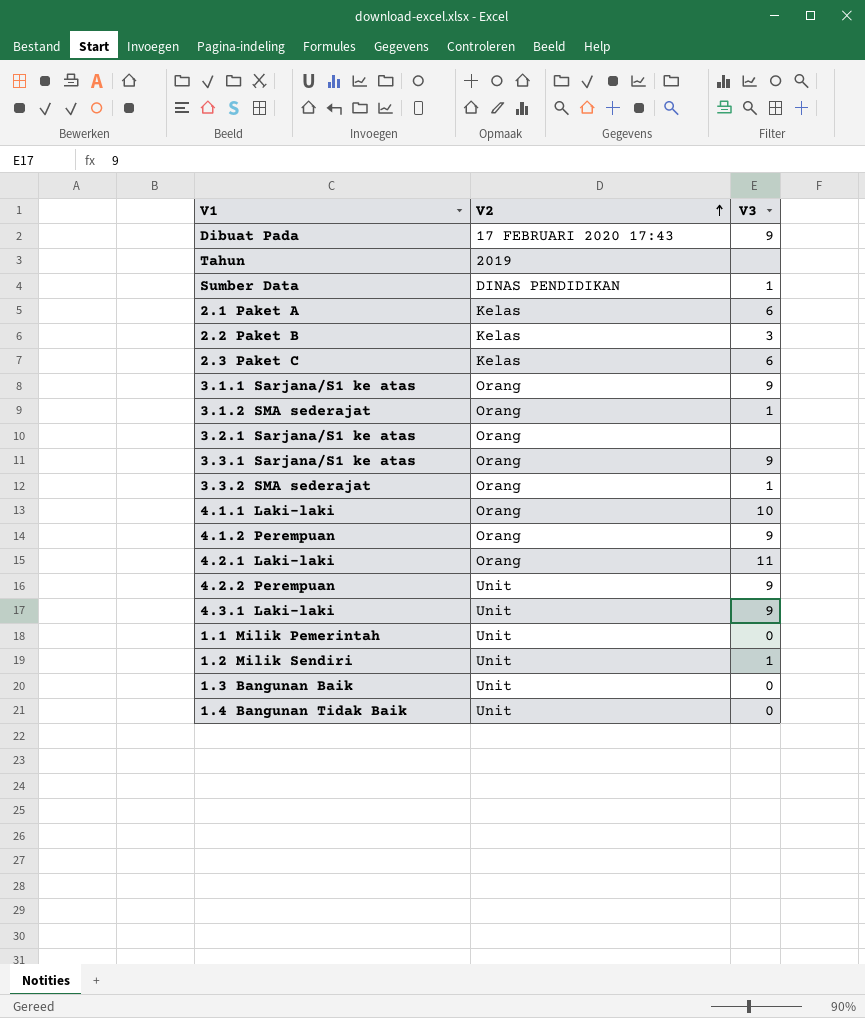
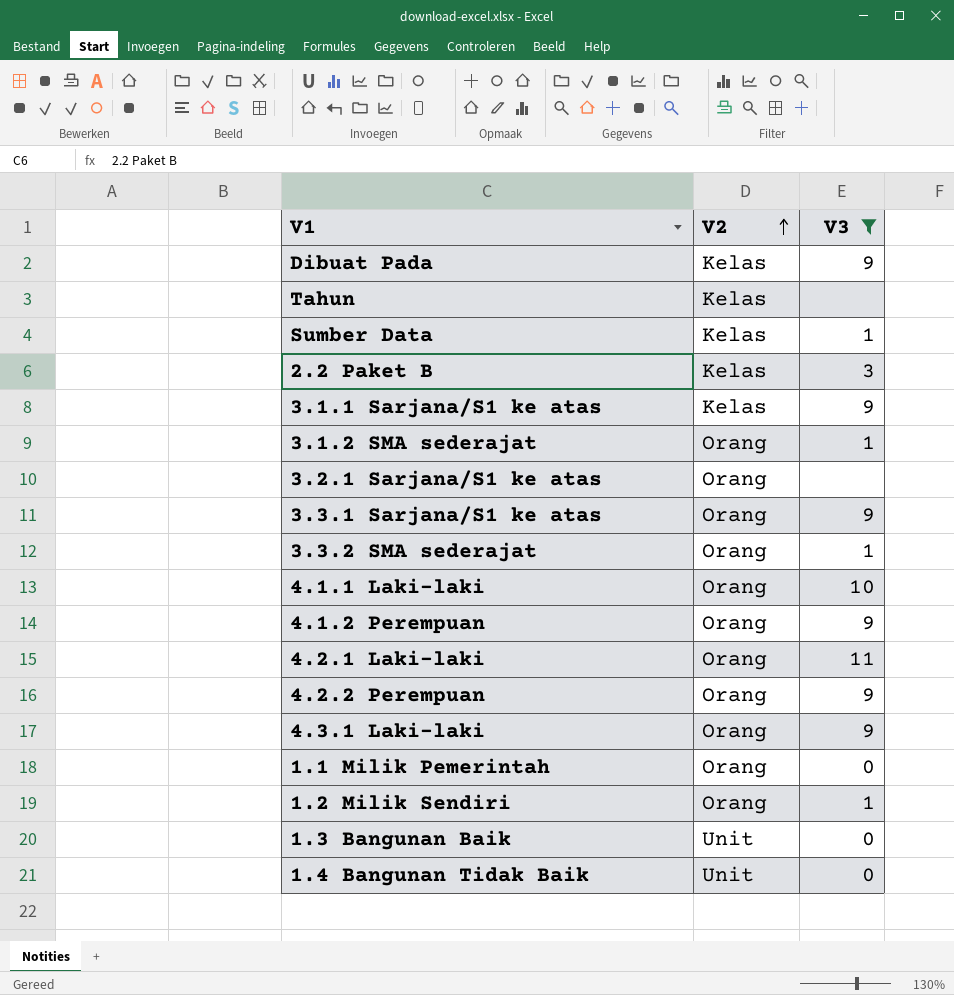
filter: none -> V3 != 6
Dibuat Pada | V2: 17 FEBRUARI 2020 17:43 -> Kelas
Tahun | V2: 2019 -> Kelas
Sumber Data | V2: DINAS PENDIDIKAN -> Kelas
3.1.1 Sarjana/S1 ke atas | V2: Orang -> Kelas
4.2.2 Perempuan | V2: Unit -> Orang
4.3.1 Laki-laki | V2: Unit -> Orang
1.1 Milik Pemerintah | V2: Unit -> Orang
1.2 Milik Sendiri | V2: Unit -> Orang

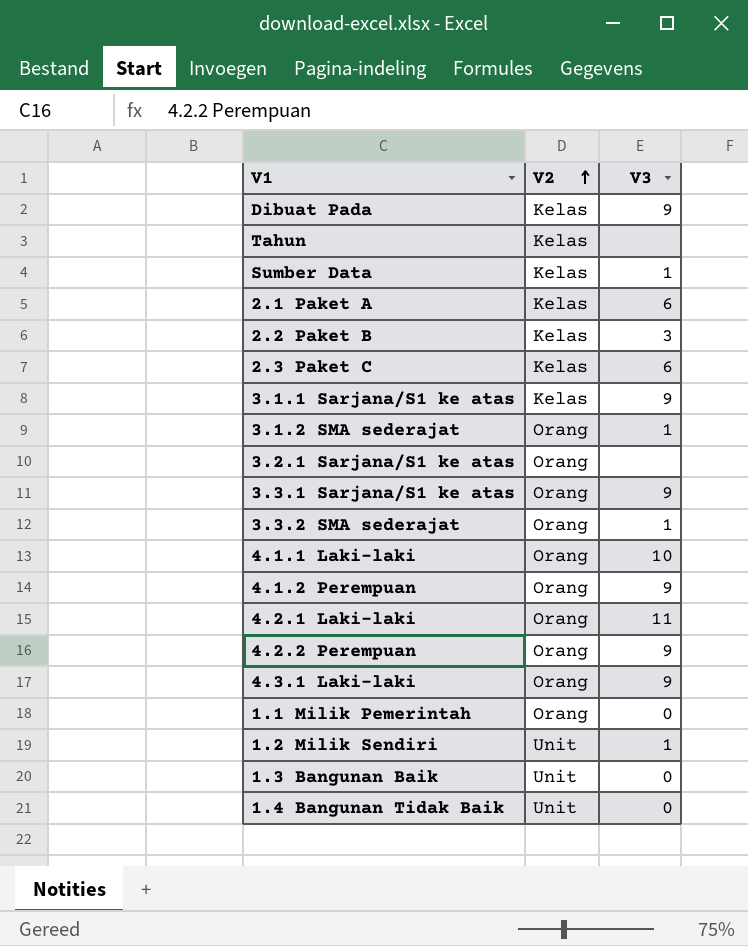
filter: V3 != 6 -> none
1.2 Milik Sendiri | V2: Orang -> Unit

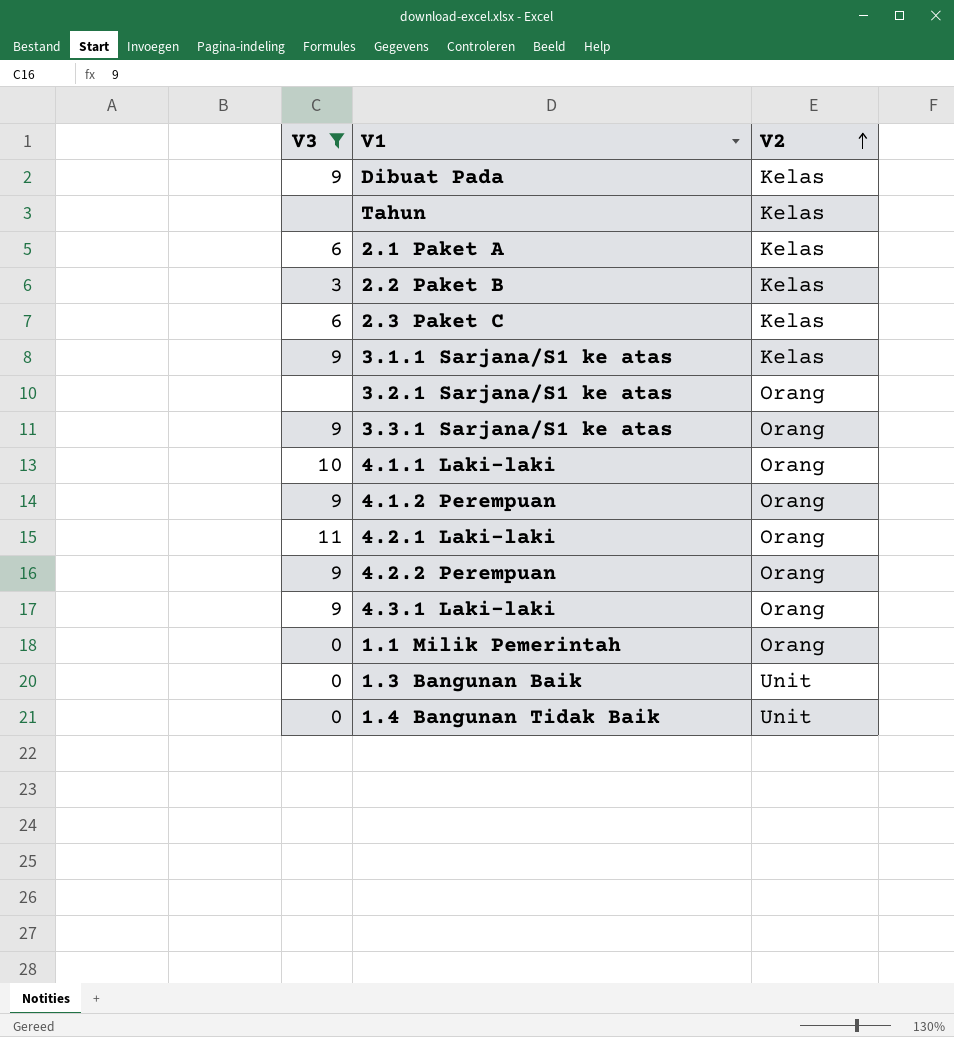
filter: none -> V3 != 1
column V3 | position: 3 -> 1

